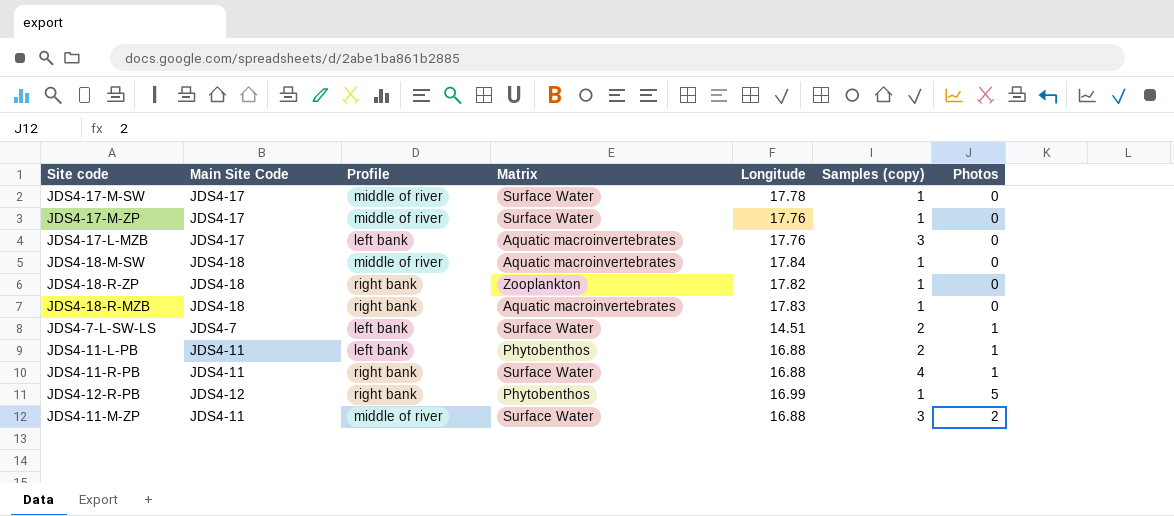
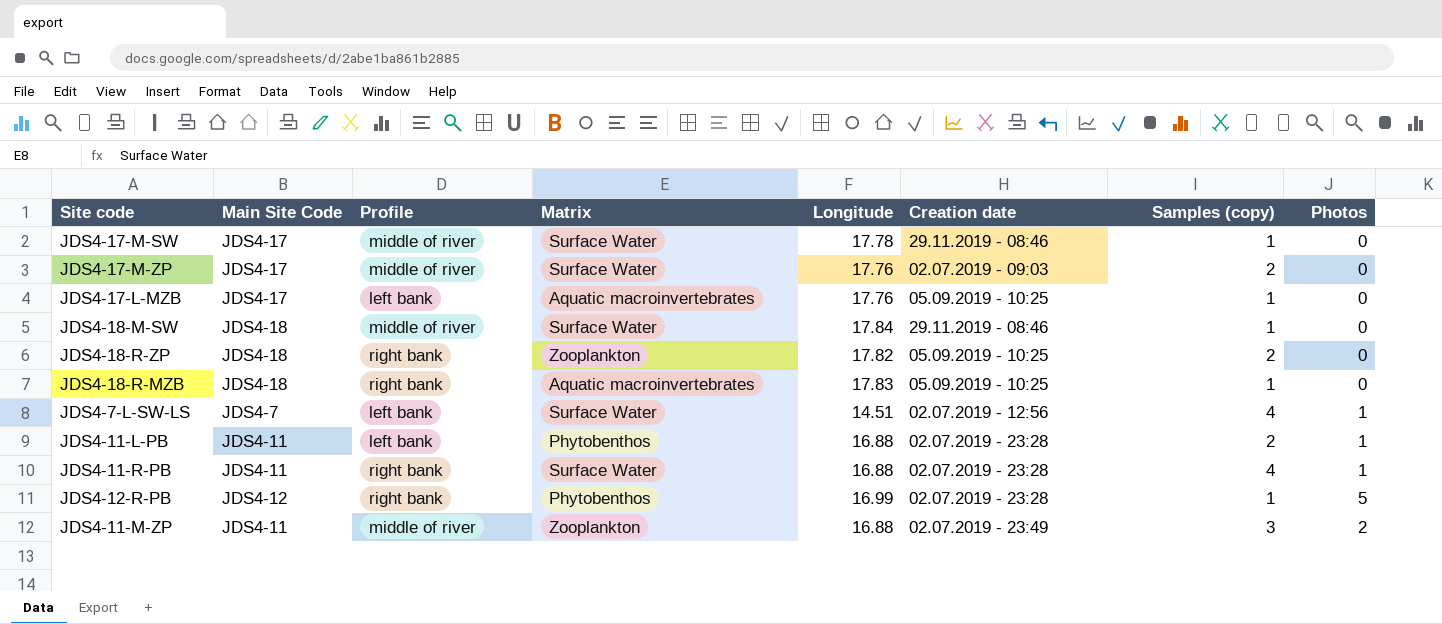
column Creation date | position: none -> 6
JDS4-17-M-ZP | Samples (copy): 1 -> 2
JDS4-17-L-MZB | Samples (copy): 3 -> 1
JDS4-18-M-SW | Matrix: Aquatic macroinvertebrates -> Surface Water
JDS4-18-R-ZP | Samples (copy): 1 -> 2
JDS4-7-L-SW-LS | Samples (copy): 2 -> 4
JDS4-11-M-ZP | Matrix: Surface Water -> Zooplankton

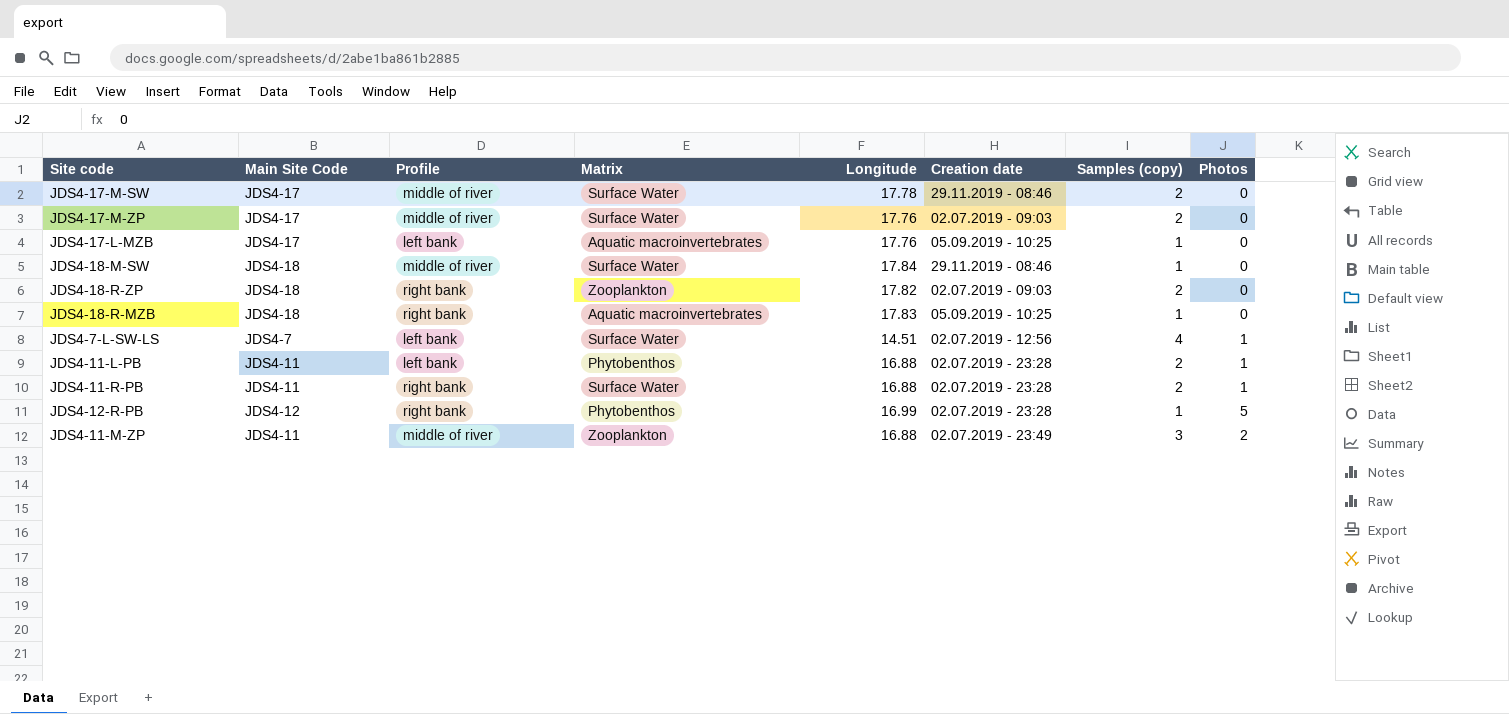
JDS4-17-M-SW | Samples (copy): 1 -> 2
JDS4-18-R-ZP | Creation date: 05.09.2019 - 10:25 -> 02.07.2019 - 09:03
JDS4-11-R-PB | Samples (copy): 4 -> 2

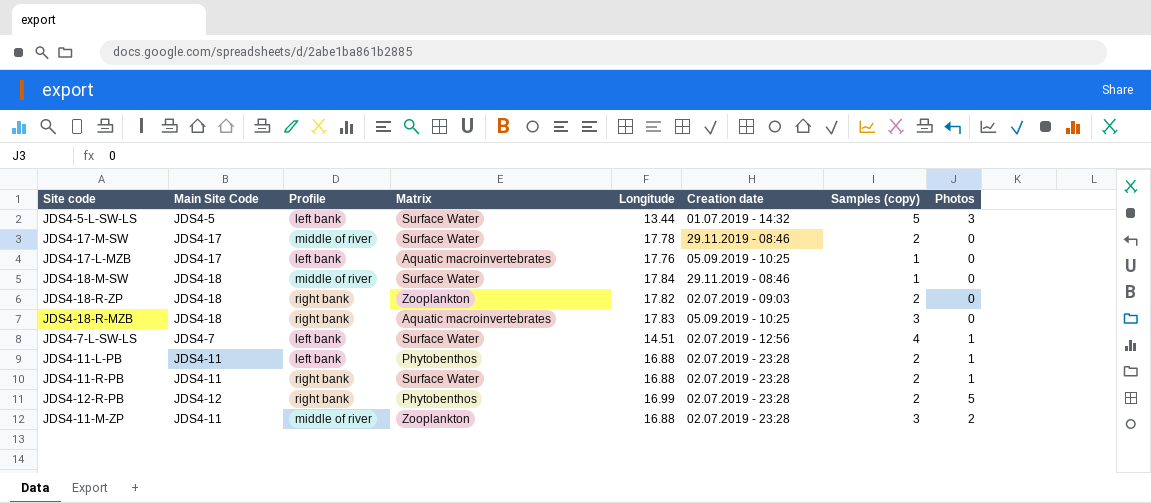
row JDS4-17-M-ZP: JDS4-17 | middle of river | Surface Water | 17.76 | 02.07.2019 - 09:03 | 2 | 0 -> none
row JDS4-5-L-SW-LS: none -> JDS4-5 | left bank | Surface Water | 13.44 | 01.07.2019 - 14:32 | 5 | 3
JDS4-18-R-MZB | Samples (copy): 1 -> 3
JDS4-12-R-PB | Samples (copy): 1 -> 2
JDS4-11-M-ZP | Creation date: 02.07.2019 - 23:49 -> 02.07.2019 - 23:28

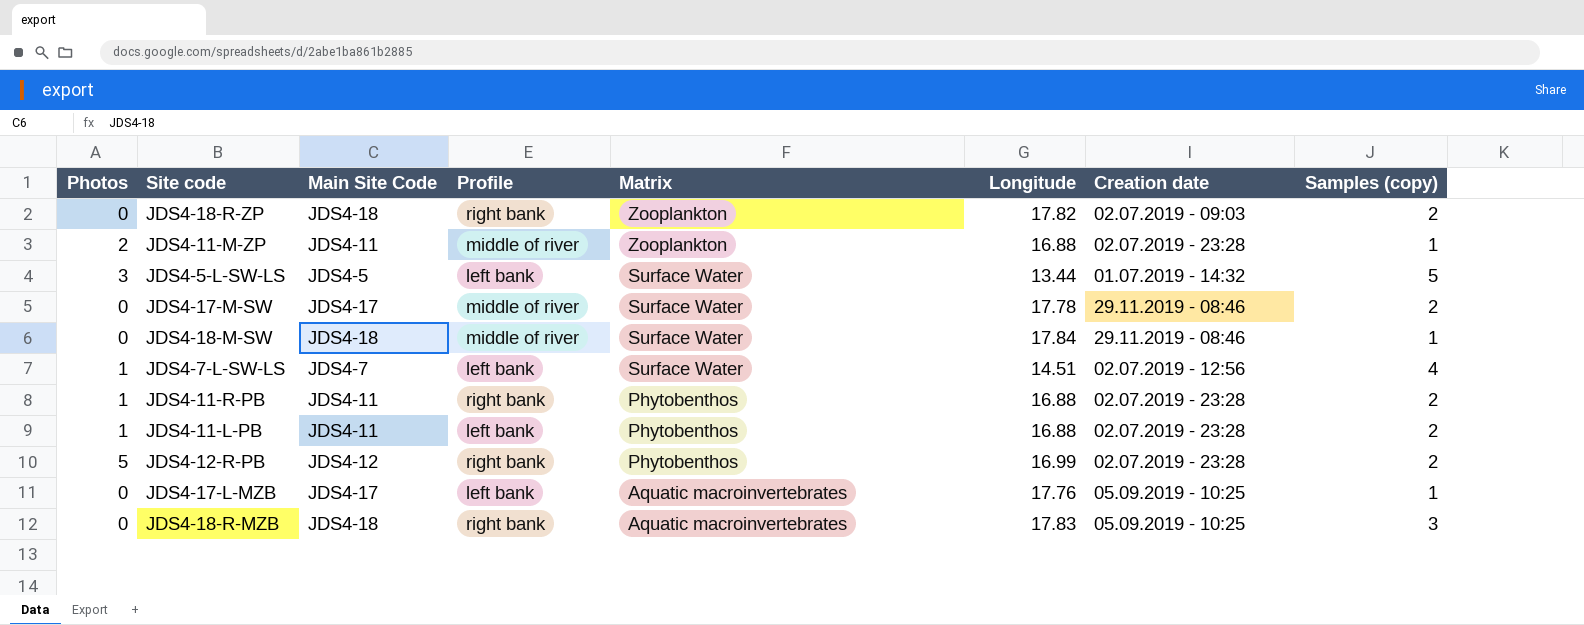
row order: none -> Matrix descending
column Photos | position: 8 -> 1
JDS4-11-M-ZP | Samples (copy): 3 -> 1
JDS4-11-R-PB | Matrix: Surface Water -> Phytobenthos

